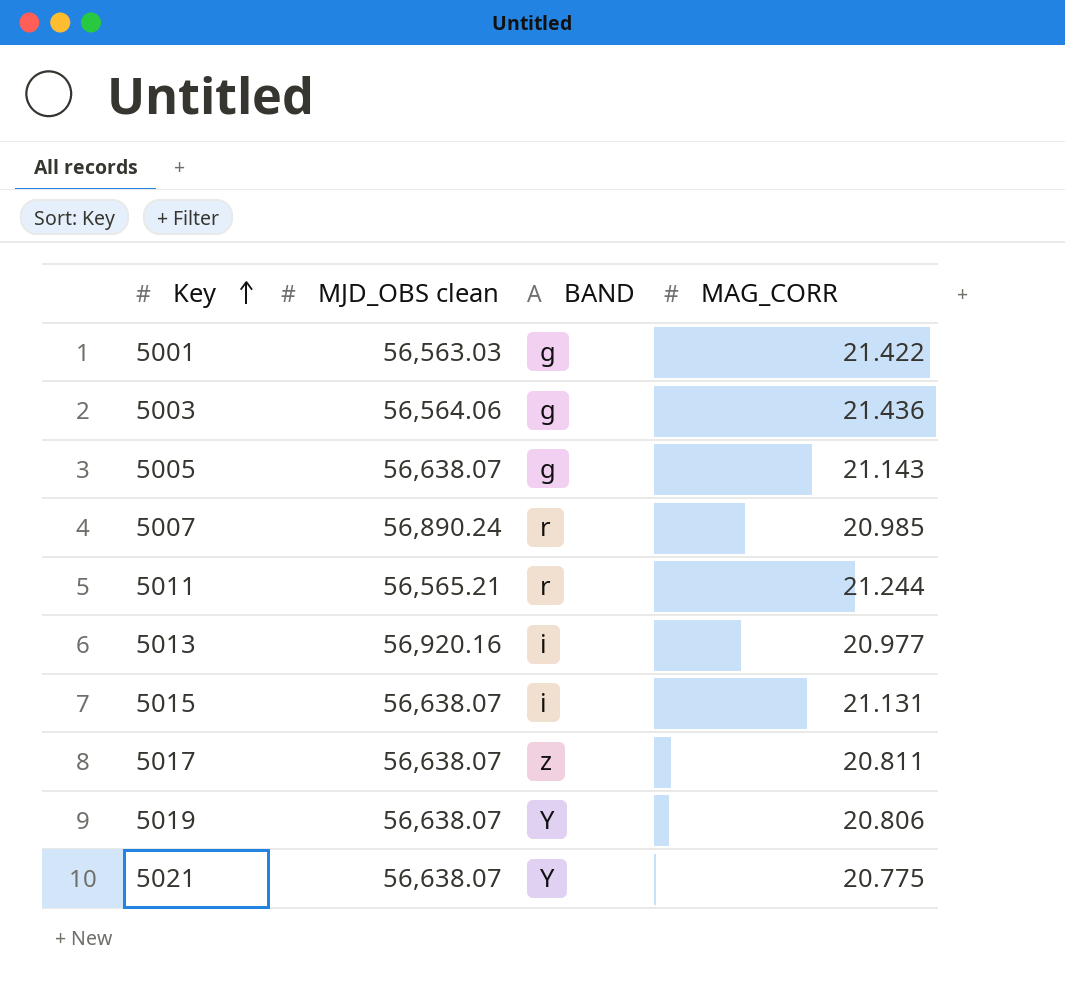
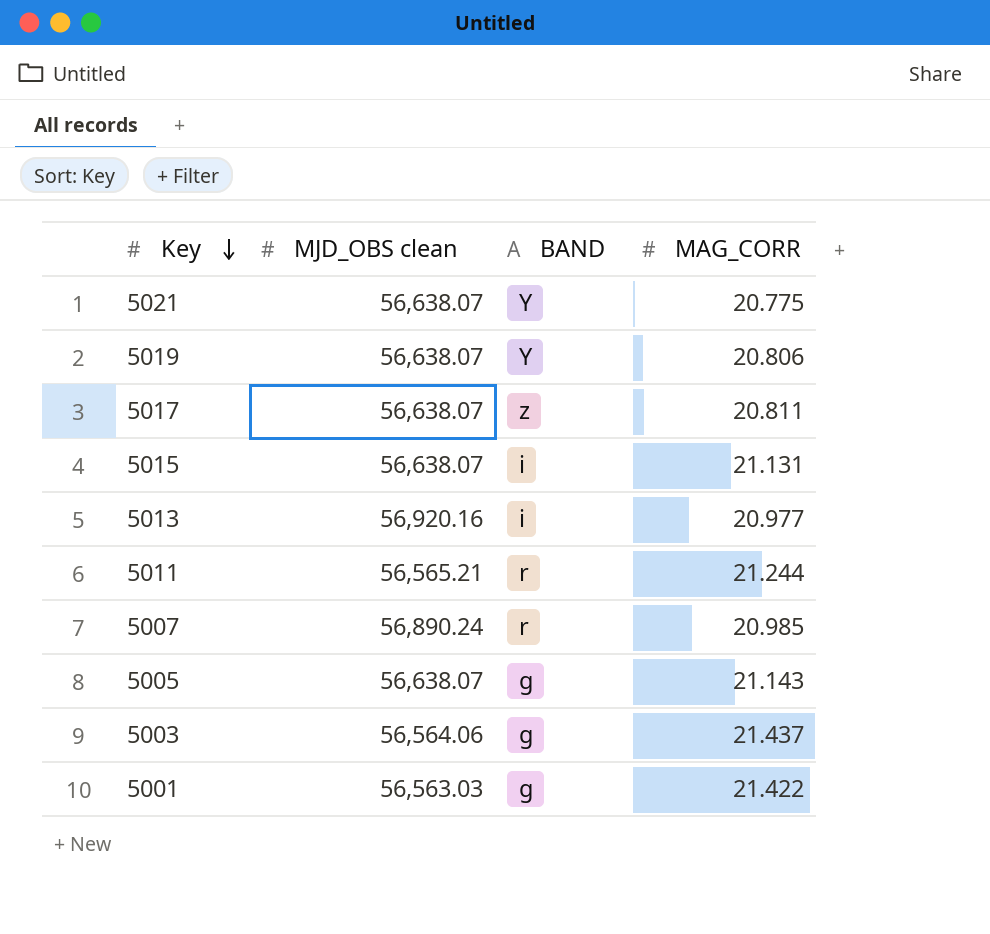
row order: Key ascending -> Key descending
5003 | MAG_CORR: 21.436 -> 21.437

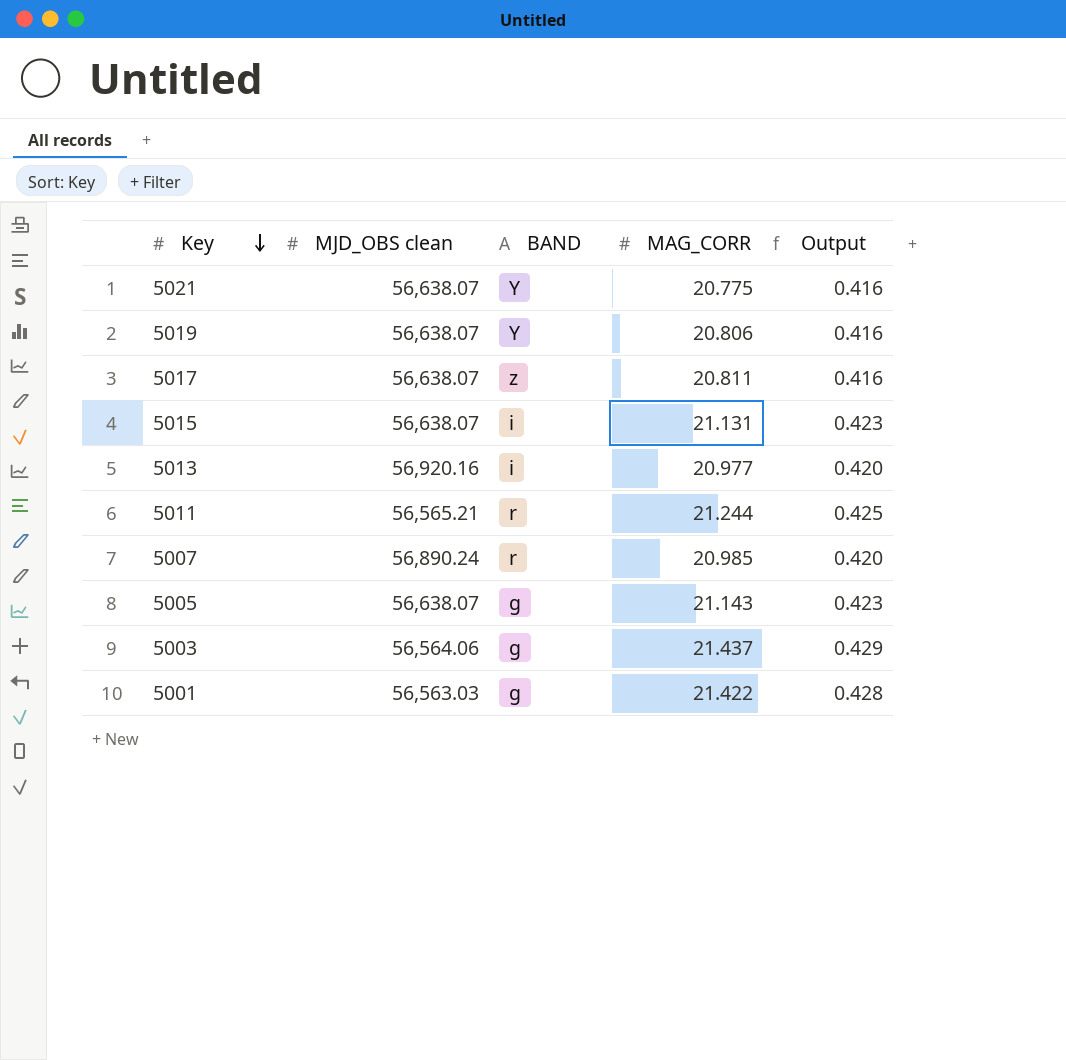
column Output | formula: none -> [MAG_CORR] * 0.02

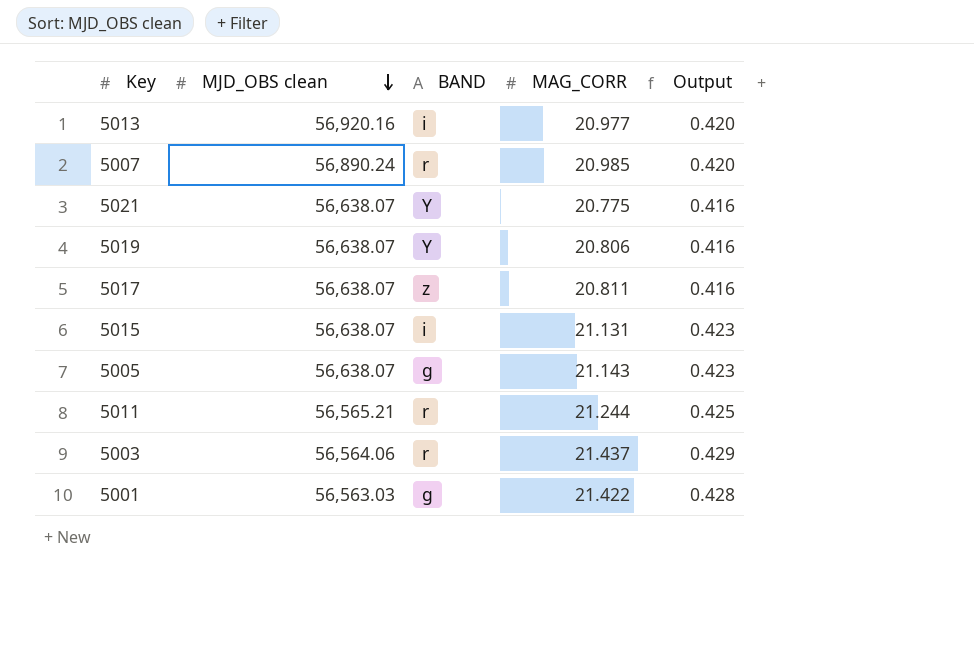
row order: Key descending -> MJD_OBS clean descending
5003 | BAND: g -> r

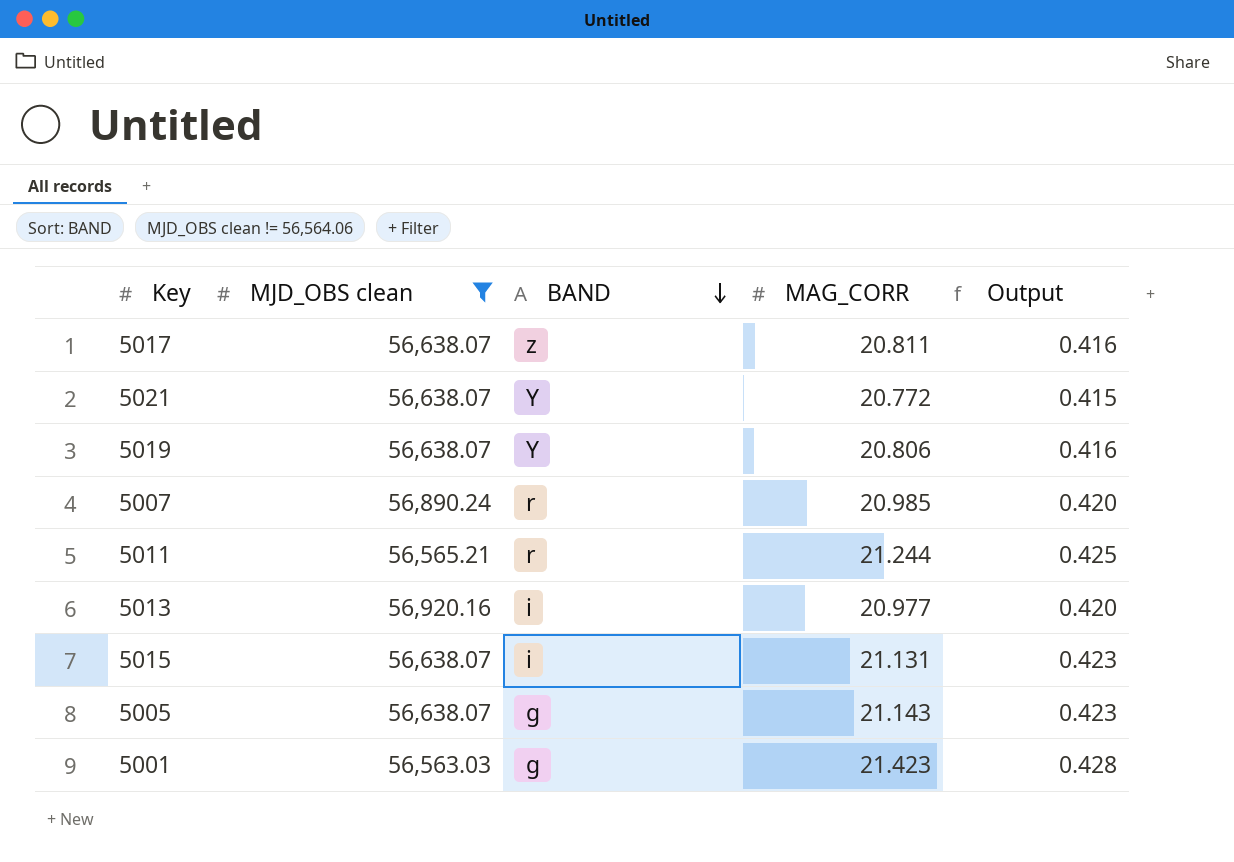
filter: none -> MJD_OBS clean != 56,564.06
row order: MJD_OBS clean descending -> BAND descending
5021 | MAG_CORR: 20.775 -> 20.772
5021 | Output: 0.416 -> 0.415
5001 | MAG_CORR: 21.422 -> 21.423

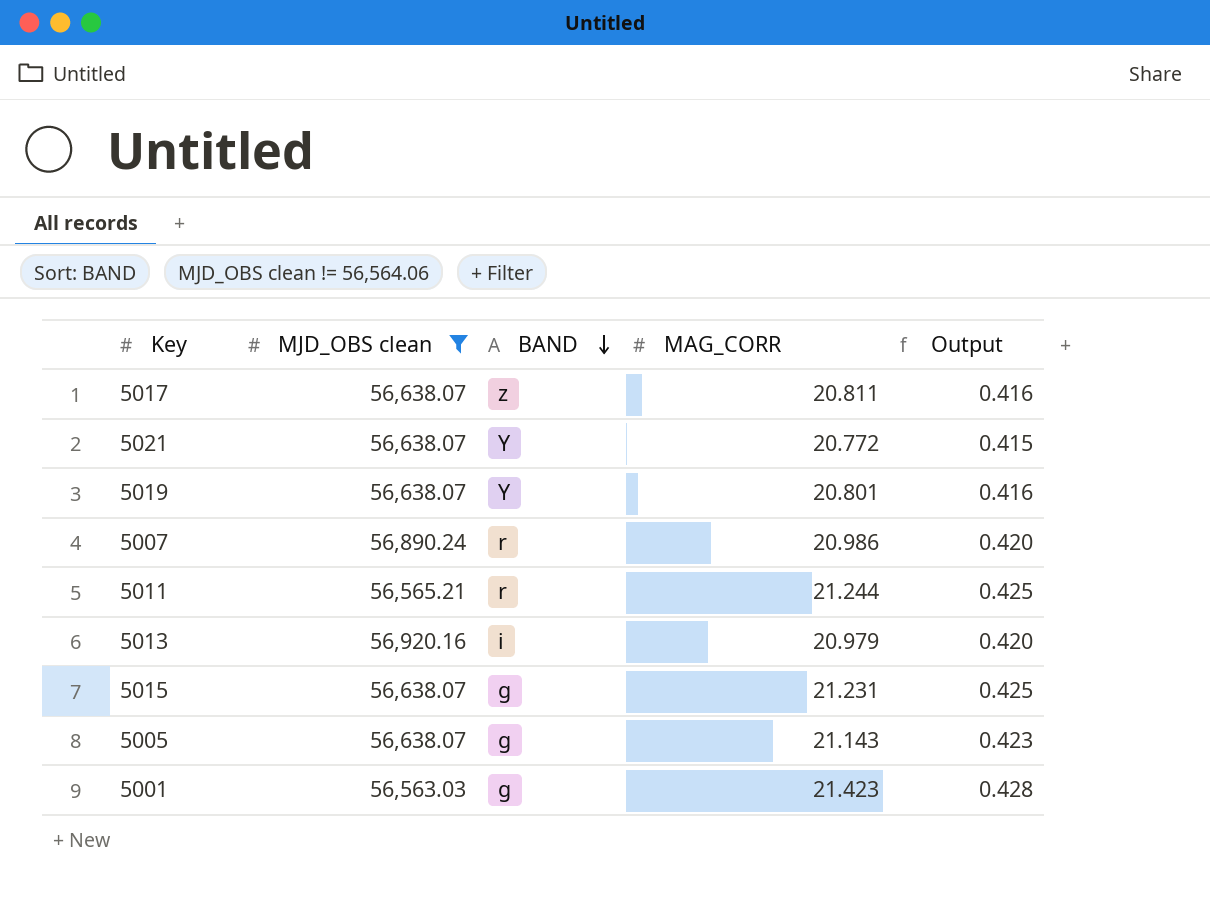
5019 | MAG_CORR: 20.806 -> 20.801
5007 | MAG_CORR: 20.985 -> 20.986
5013 | MAG_CORR: 20.977 -> 20.979
5015 | BAND: i -> g
5015 | MAG_CORR: 21.131 -> 21.231
5015 | Output: 0.423 -> 0.425

